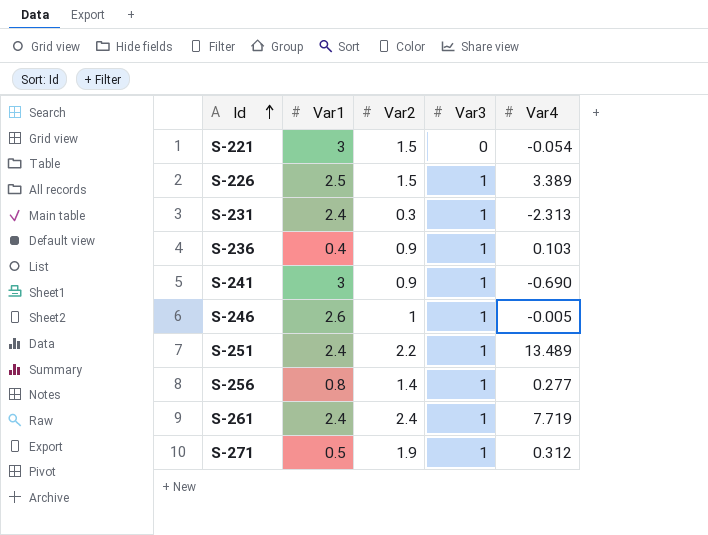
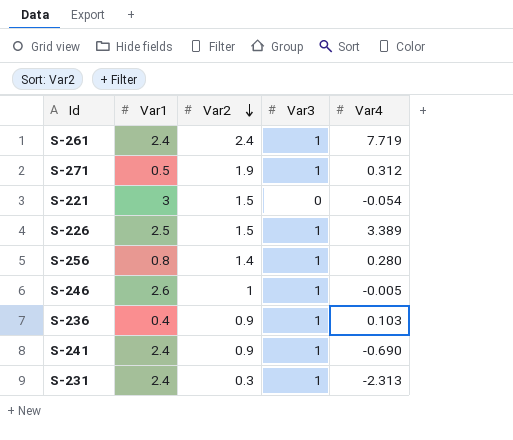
row order: Id ascending -> Var2 descending
row S-251: 2.4 | 2.2 | 1 | 13.489 -> none
S-256 | Var4: 0.277 -> 0.280
S-241 | Var1: 3 -> 2.4

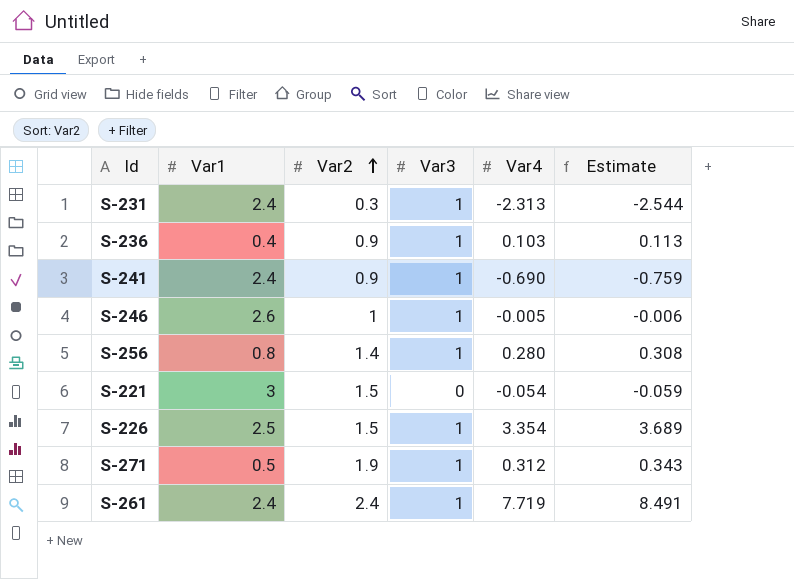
row order: Var2 descending -> Var2 ascending
column Estimate | formula: none -> [Var4] * 1.1
S-226 | Var4: 3.389 -> 3.354

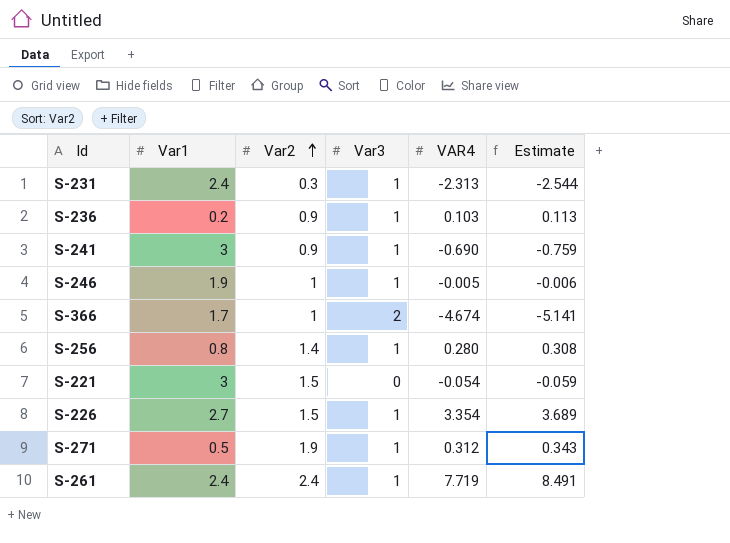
column name: Var4 -> VAR4
S-236 | Var1: 0.4 -> 0.2
S-241 | Var1: 2.4 -> 3
S-246 | Var1: 2.6 -> 1.9
row S-366: none -> 1.7 | 1 | 2 | -4.674 | -5.141
S-226 | Var1: 2.5 -> 2.7

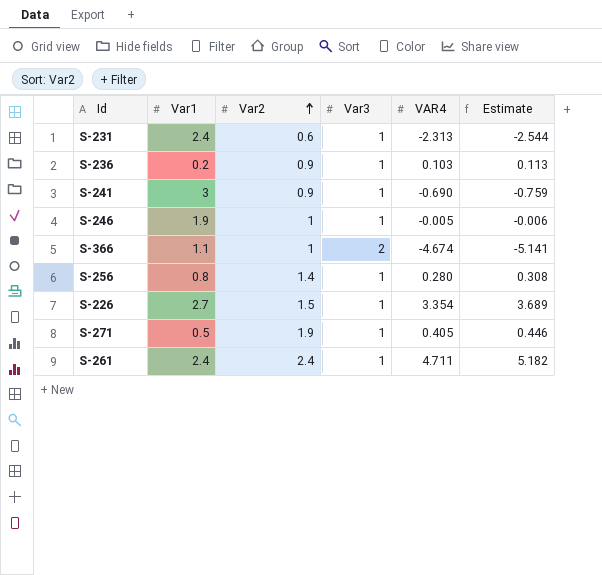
row S-221: 3 | 1.5 | 0 | -0.054 | -0.059 -> none
S-231 | Var2: 0.3 -> 0.6
S-366 | Var1: 1.7 -> 1.1
S-271 | VAR4: 0.312 -> 0.405
S-271 | Estimate: 0.343 -> 0.446
S-261 | VAR4: 7.719 -> 4.711
S-261 | Estimate: 8.491 -> 5.182

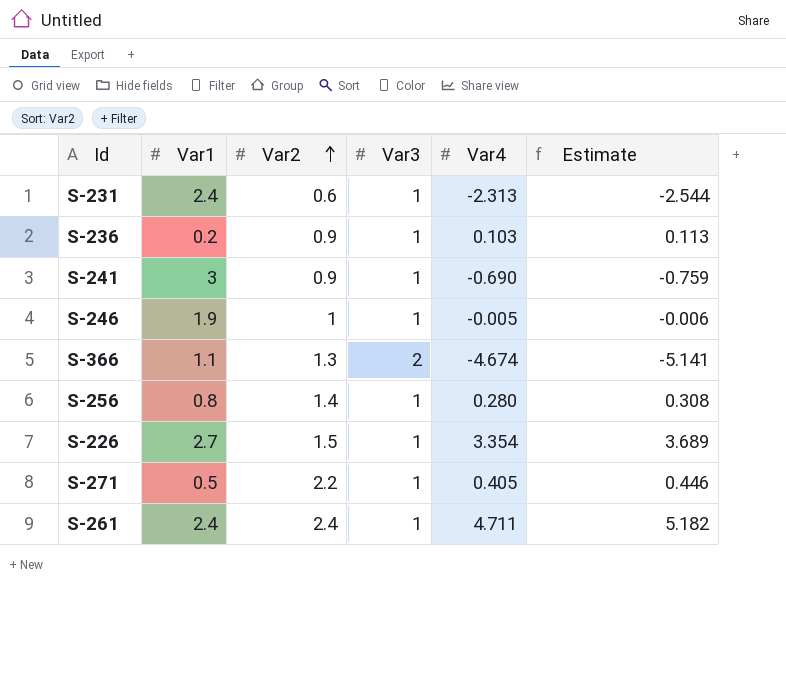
column name: VAR4 -> Var4
S-366 | Var2: 1 -> 1.3
S-271 | Var2: 1.9 -> 2.2

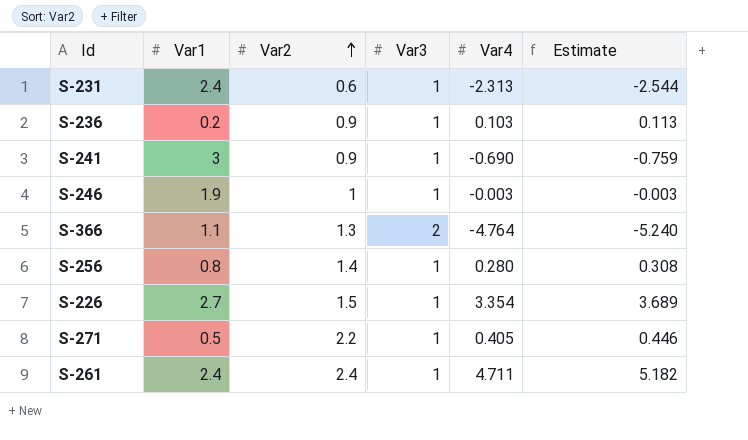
S-246 | Var4: -0.005 -> -0.003
S-246 | Estimate: -0.006 -> -0.003
S-366 | Var4: -4.674 -> -4.764
S-366 | Estimate: -5.141 -> -5.240

